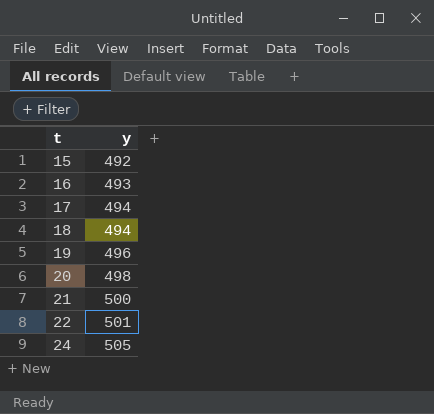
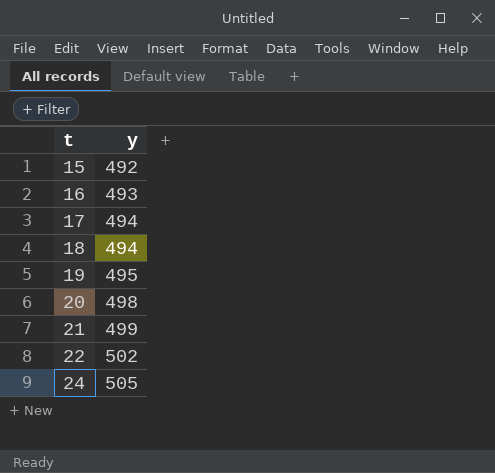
19 | y: 496 -> 495
21 | y: 500 -> 499
22 | y: 501 -> 502

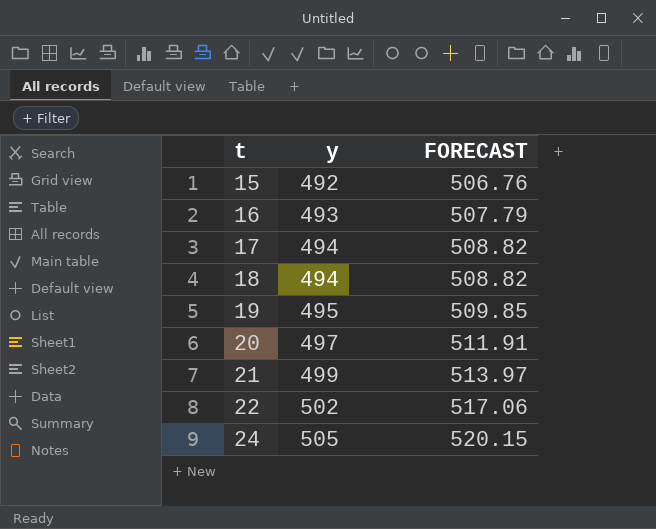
column FORECAST | formula: none -> [y] * 1.03
20 | y: 498 -> 497

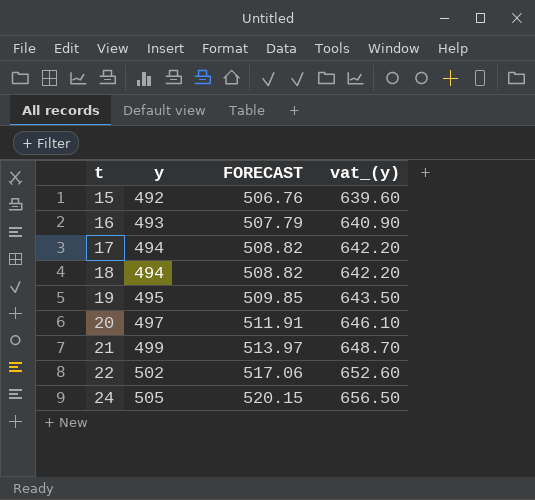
column vat_(y) | formula: none -> [y] * 1.3

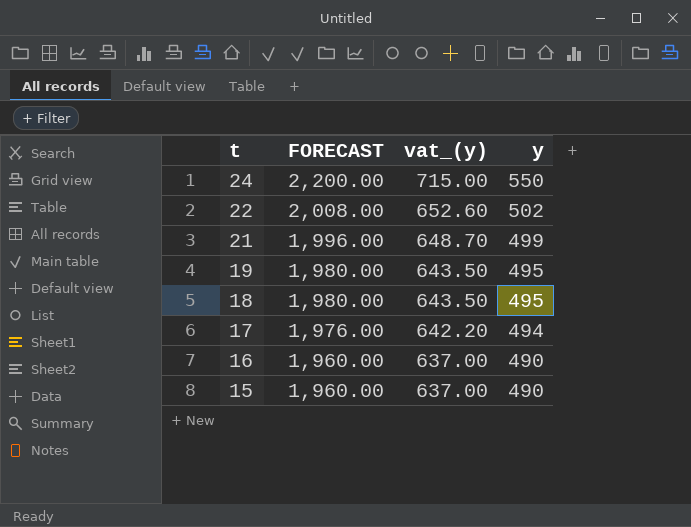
row order: t ascending -> t descending
column FORECAST | formula: [y] * 1.03 -> [y] * 4
column y | position: 2 -> 4
row 20: 497 | 511.91 | 646.10 -> none
24 | vat_(y): 656.50 -> 715.00
24 | y: 505 -> 550
18 | vat_(y): 642.20 -> 643.50
18 | y: 494 -> 495
16 | vat_(y): 640.90 -> 637.00
16 | y: 493 -> 490
15 | vat_(y): 639.60 -> 637.00
15 | y: 492 -> 490

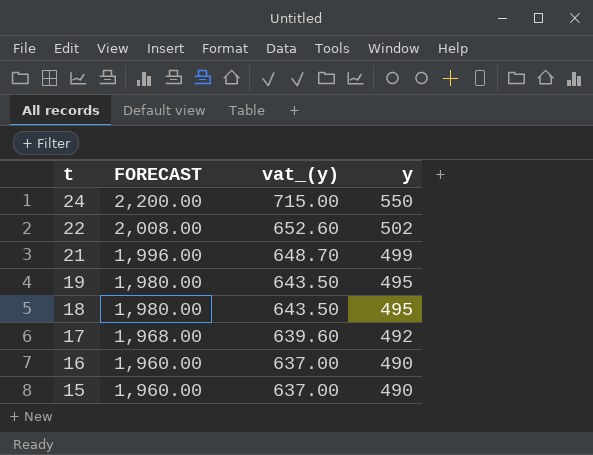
17 | FORECAST: 1,976.00 -> 1,968.00
17 | vat_(y): 642.20 -> 639.60
17 | y: 494 -> 492

